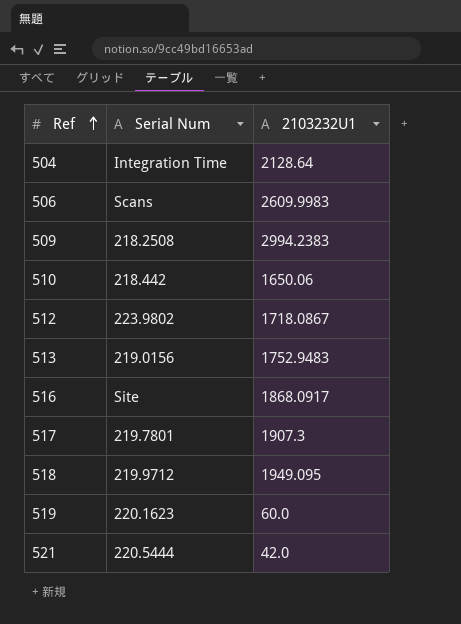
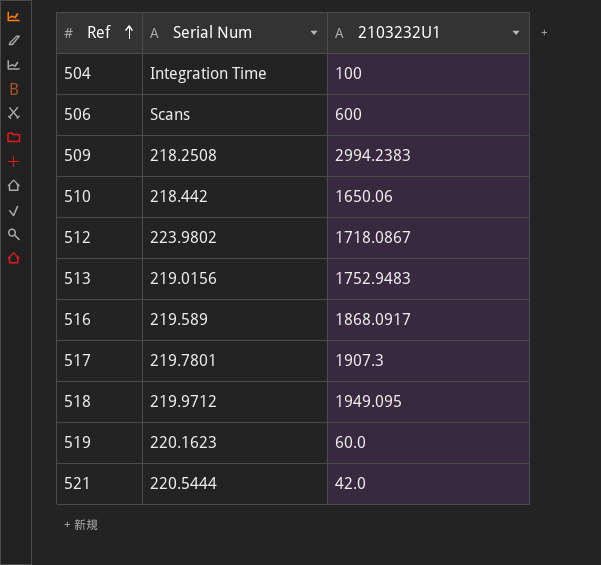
504 | 2103232U1: 2128.64 -> 100
506 | 2103232U1: 2609.9983 -> 600
516 | Serial Num: Site -> 219.589

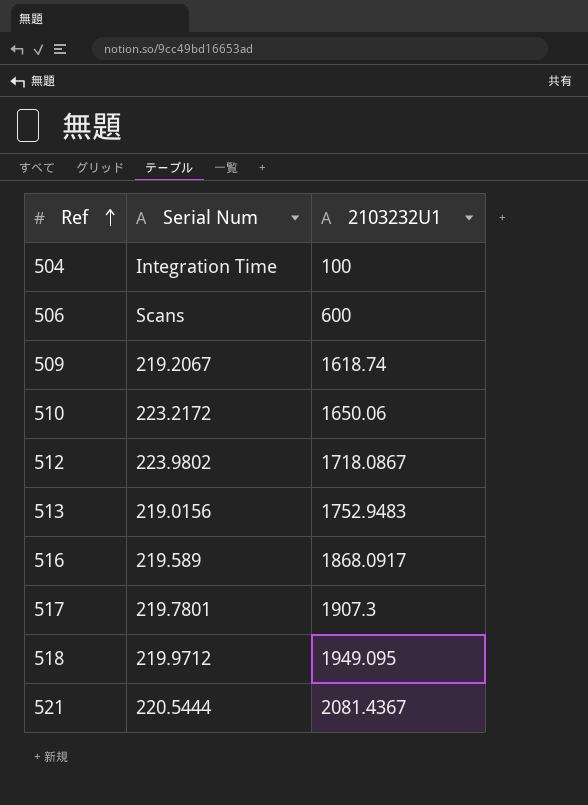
row 519: 220.1623 | 60.0 -> none
509 | Serial Num: 218.2508 -> 219.2067
509 | 2103232U1: 2994.2383 -> 1618.74
510 | Serial Num: 218.442 -> 223.2172
521 | 2103232U1: 42.0 -> 2081.4367

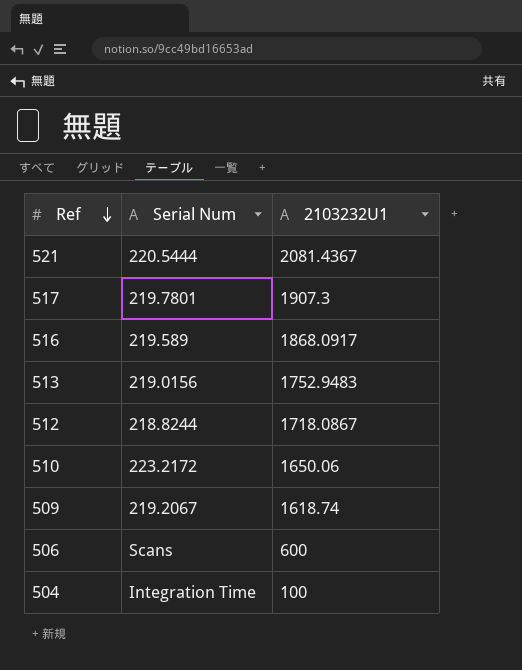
row order: Ref ascending -> Ref descending
row 518: 219.9712 | 1949.095 -> none
512 | Serial Num: 223.9802 -> 218.8244

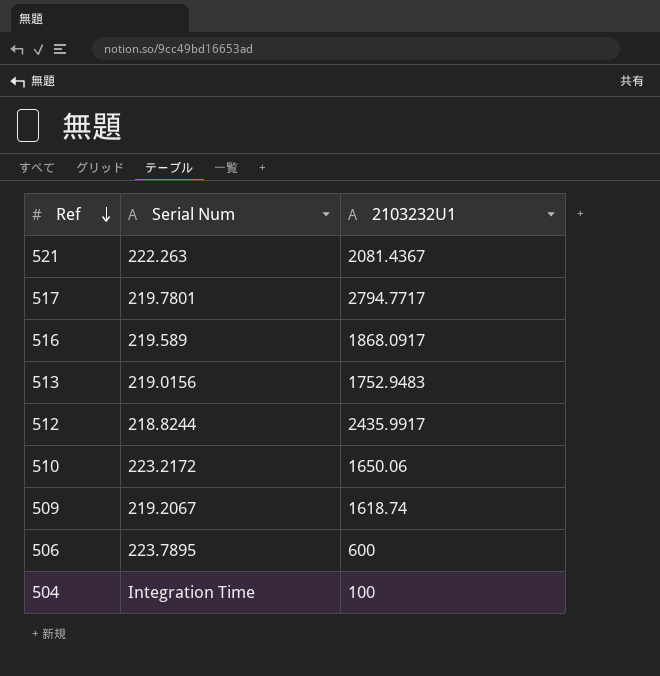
521 | Serial Num: 220.5444 -> 222.263
517 | 2103232U1: 1907.3 -> 2794.7717
512 | 2103232U1: 1718.0867 -> 2435.9917
506 | Serial Num: Scans -> 223.7895

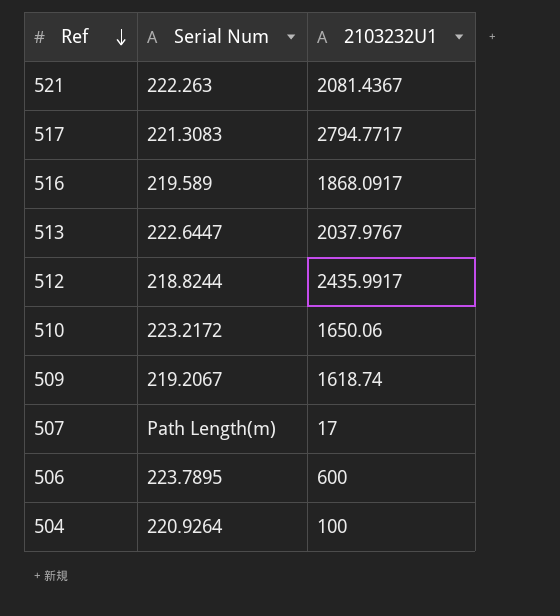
517 | Serial Num: 219.7801 -> 221.3083
513 | Serial Num: 219.0156 -> 222.6447
513 | 2103232U1: 1752.9483 -> 2037.9767
row 507: none -> Path Length(m) | 17
504 | Serial Num: Integration Time -> 220.9264

